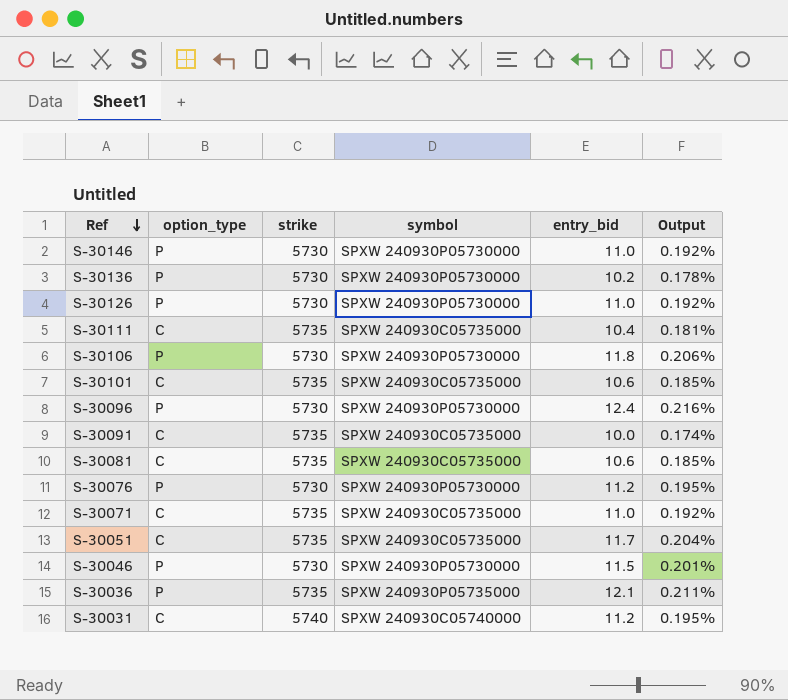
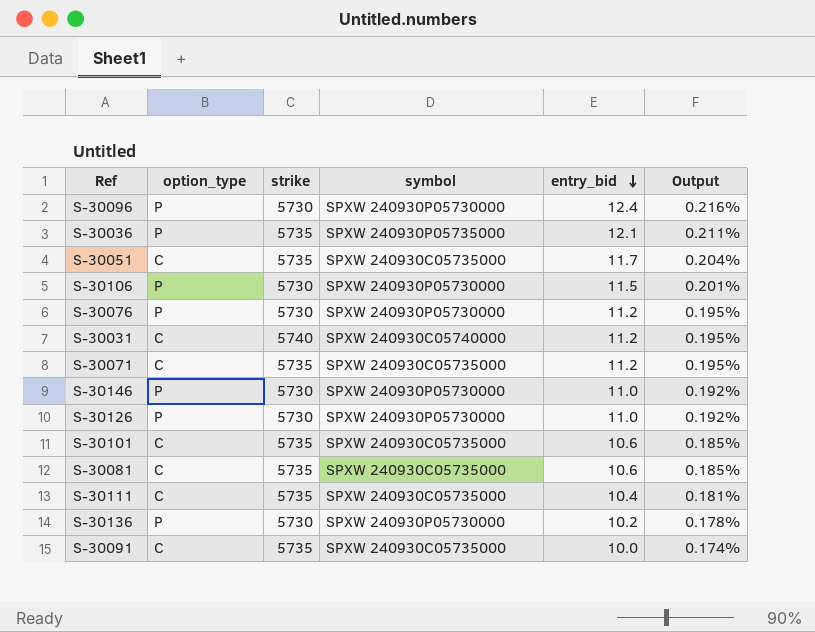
row order: Ref descending -> entry_bid descending
row S-30046: P | 5730 | SPXW 240930P05730000 | 11.5 | 0.201% -> none
S-30106 | entry_bid: 11.8 -> 11.5
S-30106 | Output: 0.206% -> 0.201%
S-30071 | entry_bid: 11.0 -> 11.2
S-30071 | Output: 0.192% -> 0.195%

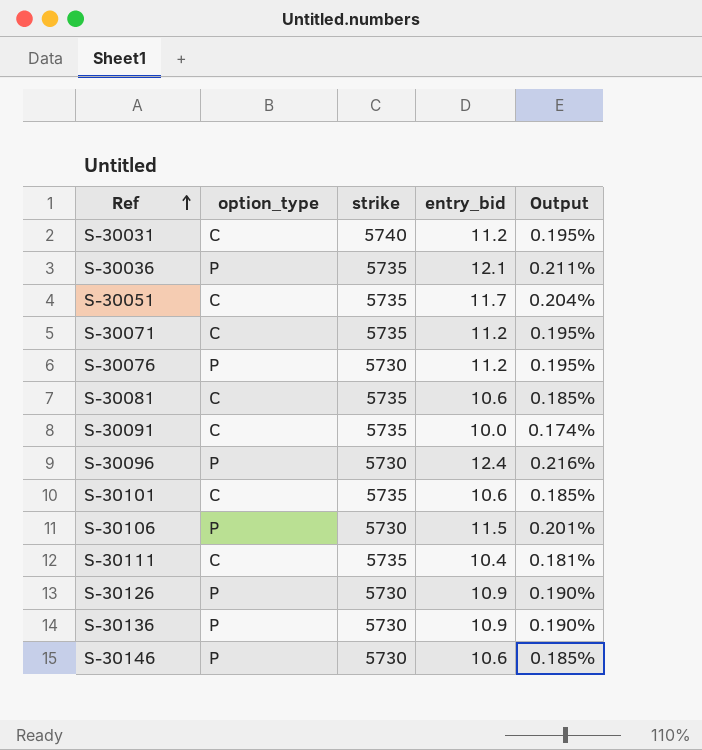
row order: entry_bid descending -> Ref ascending
column symbol | position: 4 -> none
S-30126 | entry_bid: 11.0 -> 10.9
S-30126 | Output: 0.192% -> 0.190%
S-30136 | entry_bid: 10.2 -> 10.9
S-30136 | Output: 0.178% -> 0.190%
S-30146 | entry_bid: 11.0 -> 10.6
S-30146 | Output: 0.192% -> 0.185%

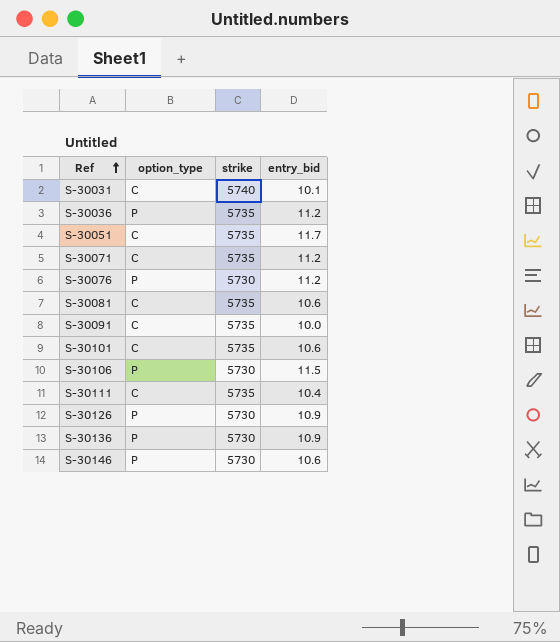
column Output | formula: [entry_bid] / [strike] -> none
row S-30096: P | 5730 | 12.4 | 0.216% -> none
S-30031 | entry_bid: 11.2 -> 10.1
S-30036 | entry_bid: 12.1 -> 11.2

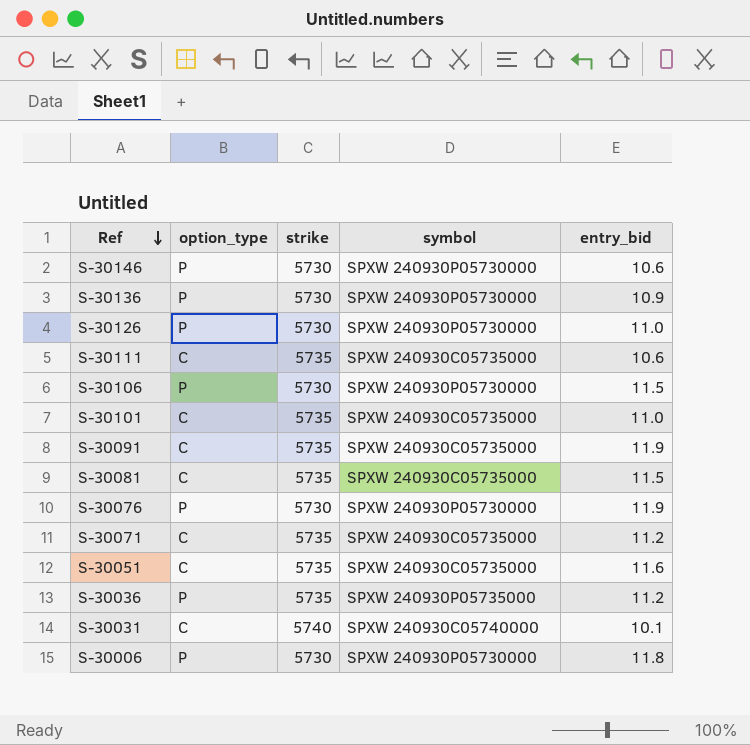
row order: Ref ascending -> Ref descending
column symbol | position: none -> 4
S-30126 | entry_bid: 10.9 -> 11.0
S-30111 | entry_bid: 10.4 -> 10.6
S-30101 | entry_bid: 10.6 -> 11.0
S-30091 | entry_bid: 10.0 -> 11.9
S-30081 | entry_bid: 10.6 -> 11.5
S-30076 | entry_bid: 11.2 -> 11.9
S-30051 | entry_bid: 11.7 -> 11.6
row S-30006: none -> P | 5730 | SPXW 240930P05730000 | 11.8

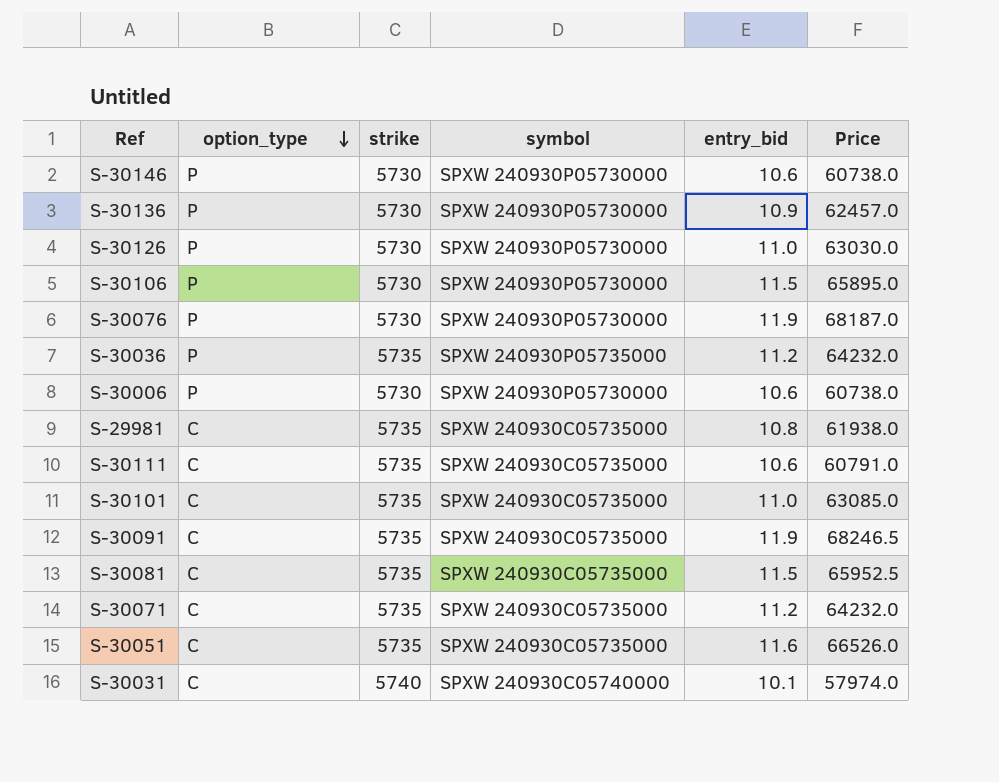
row order: Ref descending -> option_type descending
column Price | formula: none -> [strike] * [entry_bid]
S-30006 | entry_bid: 11.8 -> 10.6
row S-29981: none -> C | 5735 | SPXW 240930C05735000 | 10.8 | 61938.0

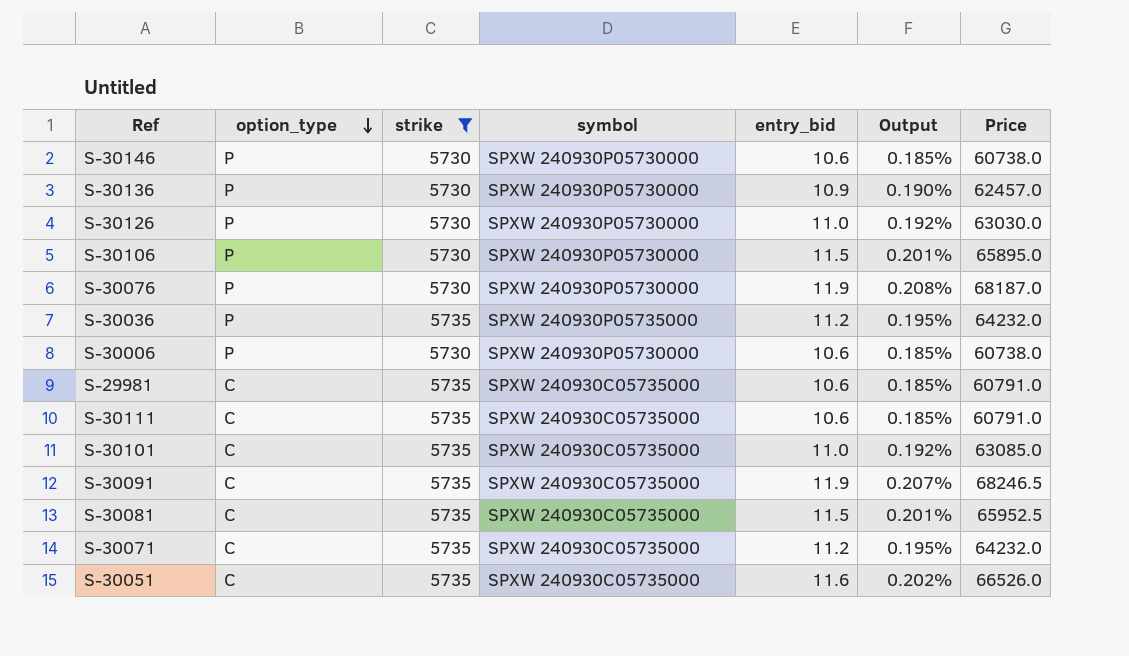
filter: none -> strike != 5740
column Output | formula: none -> [entry_bid] / [strike]
S-29981 | entry_bid: 10.8 -> 10.6
S-29981 | Price: 61938.0 -> 60791.0

